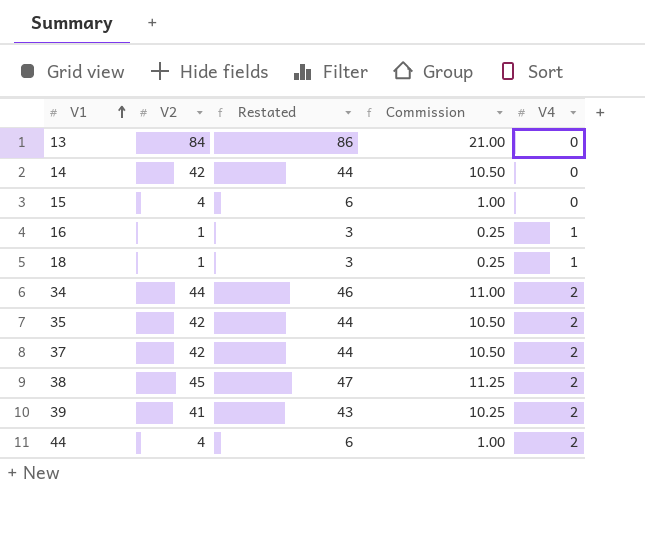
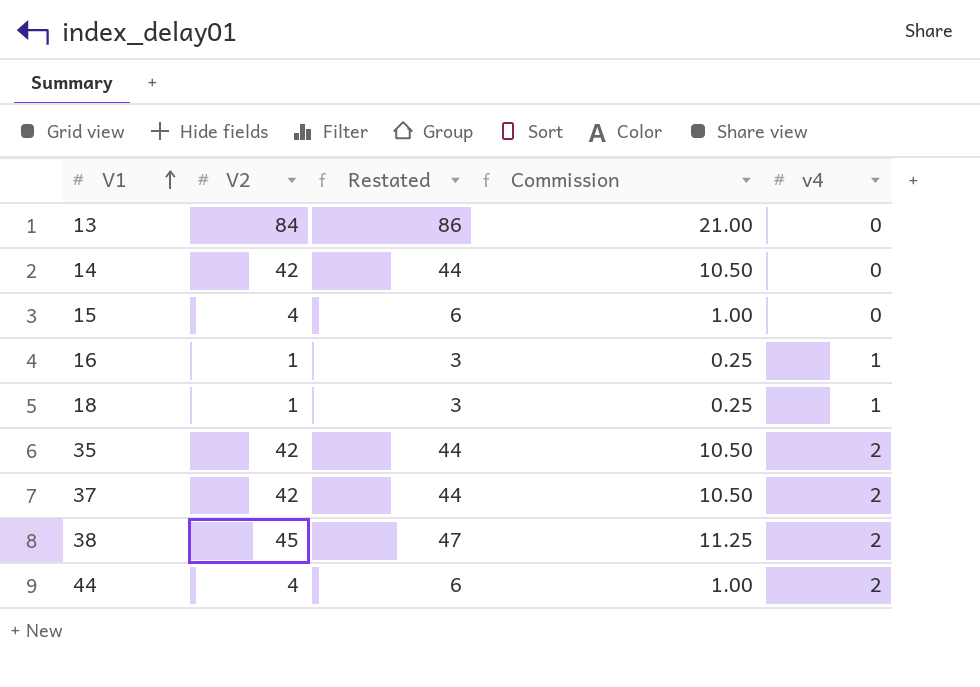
column name: V4 -> v4
row 34: 44 | 46 | 11.00 | 2 -> none
row 39: 41 | 43 | 10.25 | 2 -> none

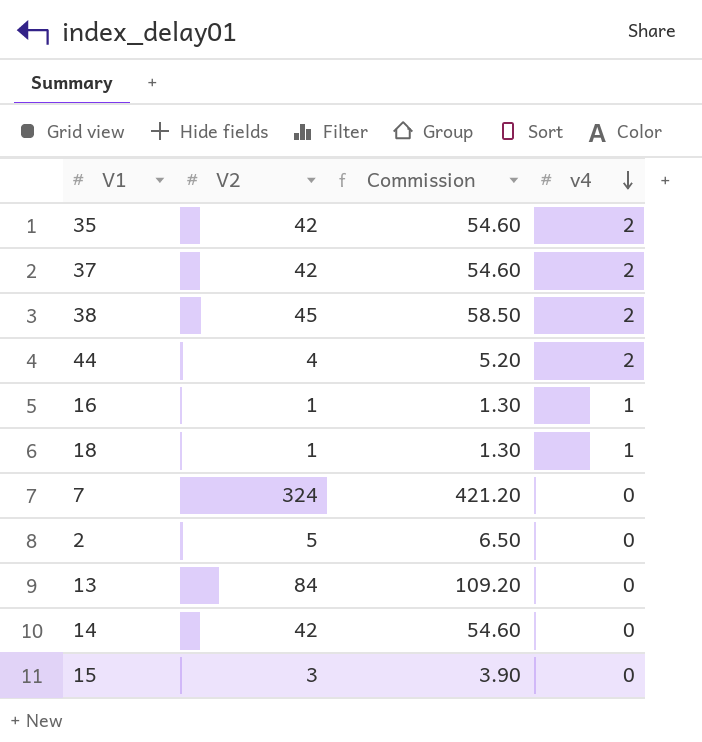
row order: V1 ascending -> v4 descending
column Restated | formula: [V2] + 2 -> none
column Commission | formula: [V2] * 0.25 -> [V2] * 1.3
row 7: none -> 324 | 421.20 | 0
row 2: none -> 5 | 6.50 | 0
15 | V2: 4 -> 3

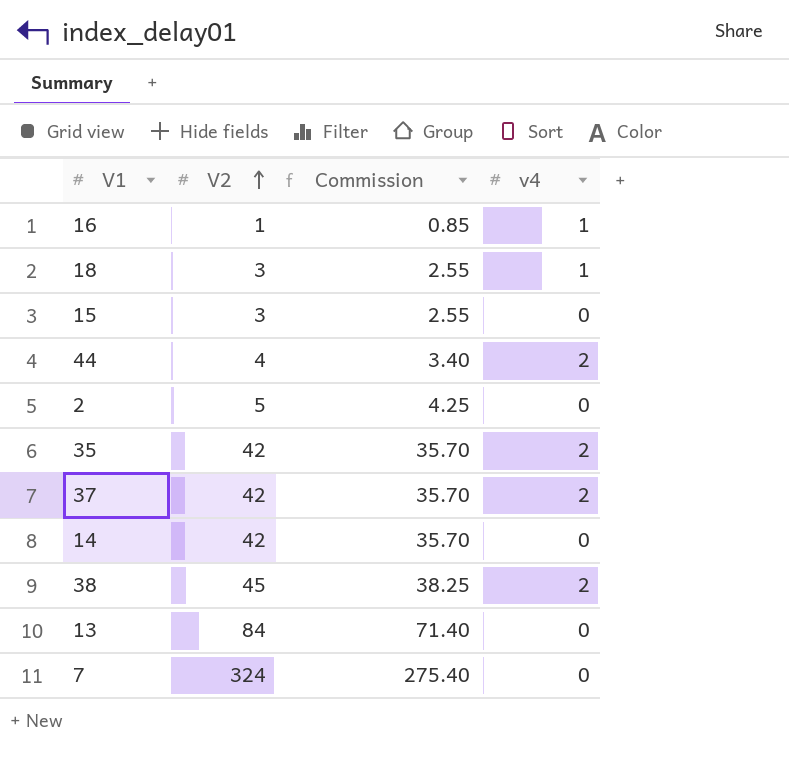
row order: v4 descending -> V2 ascending
column Commission | formula: [V2] * 1.3 -> [V2] * 0.85
18 | V2: 1 -> 3

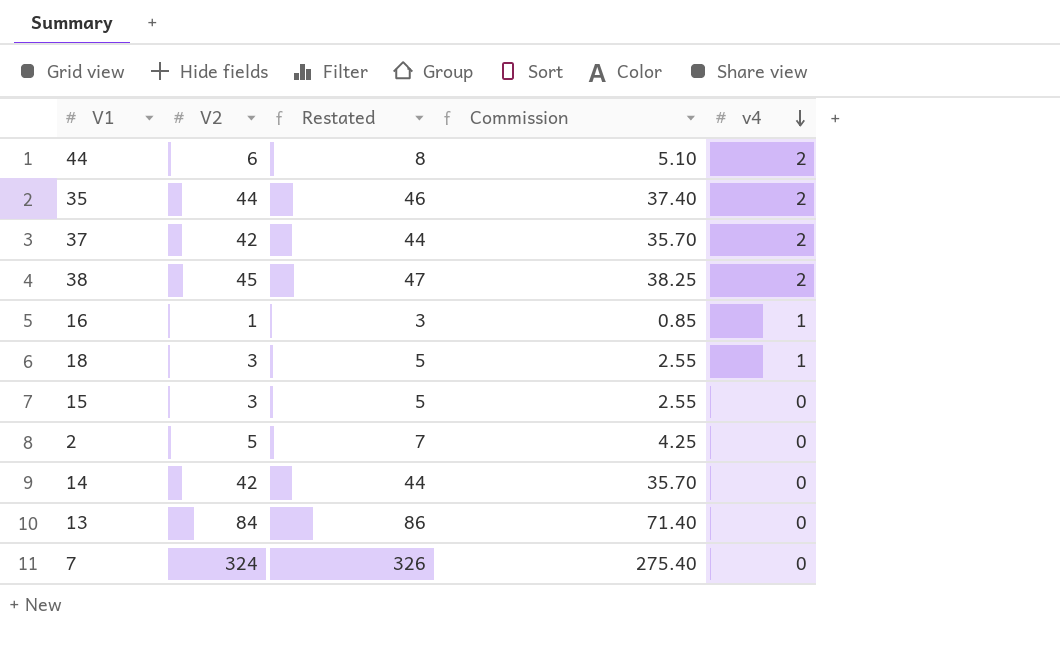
row order: V2 ascending -> v4 descending
column Restated | formula: none -> [V2] + 2
44 | V2: 4 -> 6
44 | Commission: 3.40 -> 5.10
35 | V2: 42 -> 44
35 | Commission: 35.70 -> 37.40

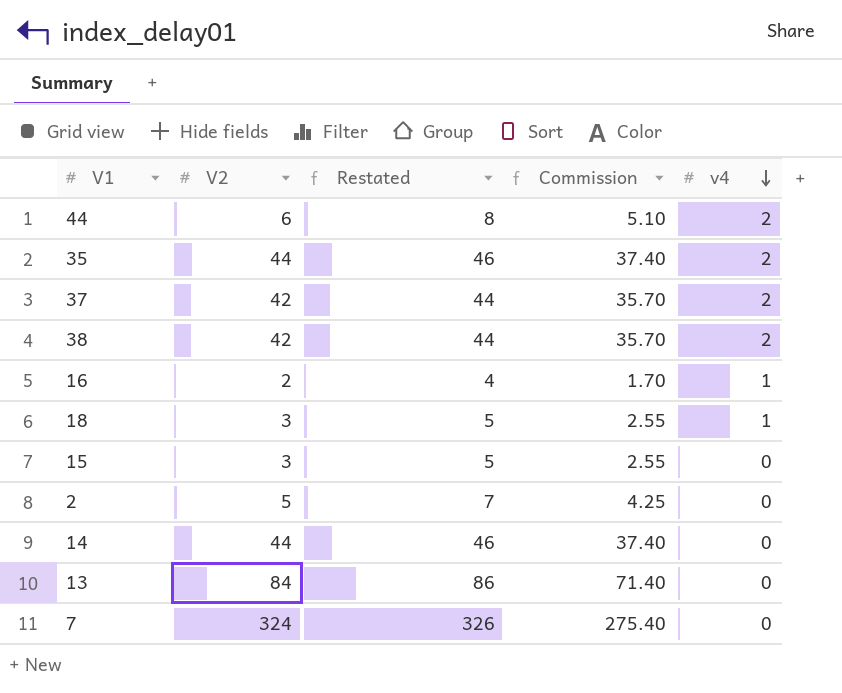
38 | V2: 45 -> 42
38 | Restated: 47 -> 44
38 | Commission: 38.25 -> 35.70
16 | V2: 1 -> 2
16 | Restated: 3 -> 4
16 | Commission: 0.85 -> 1.70
14 | V2: 42 -> 44
14 | Restated: 44 -> 46
14 | Commission: 35.70 -> 37.40

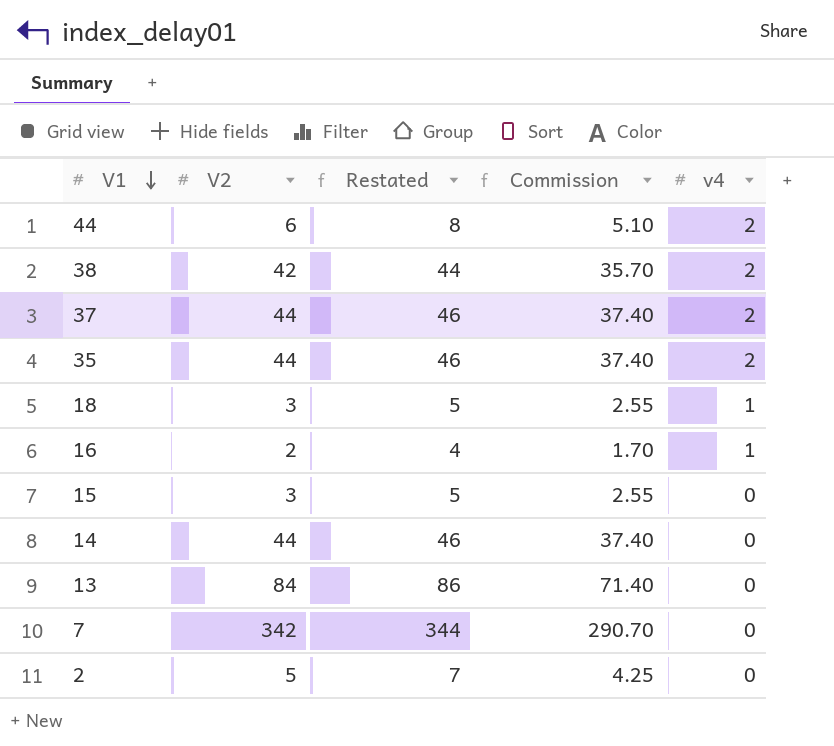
row order: v4 descending -> V1 descending
37 | V2: 42 -> 44
37 | Restated: 44 -> 46
37 | Commission: 35.70 -> 37.40
7 | V2: 324 -> 342
7 | Restated: 326 -> 344
7 | Commission: 275.40 -> 290.70

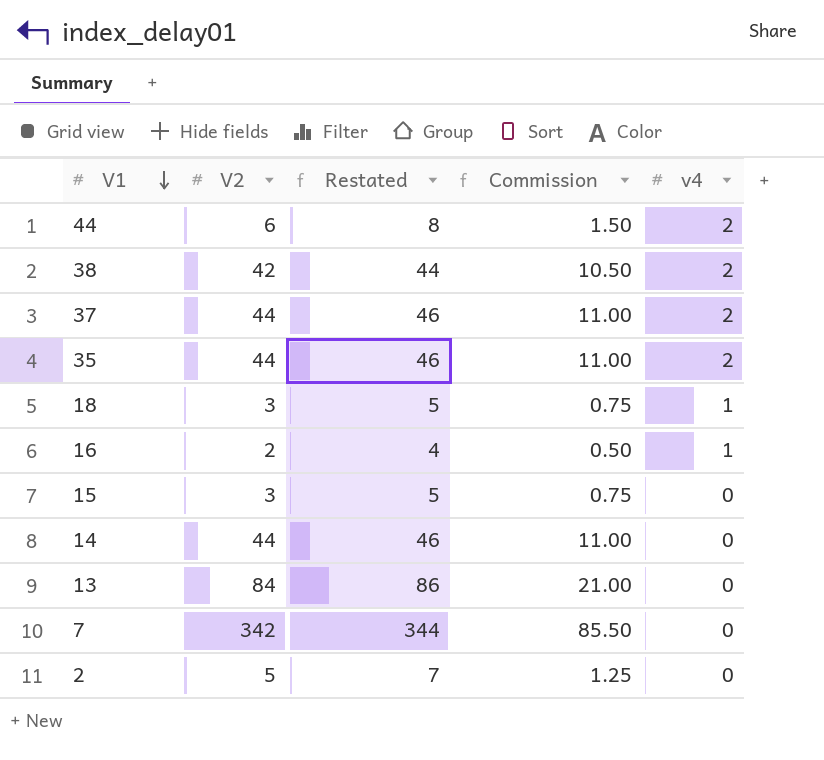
column Commission | formula: [V2] * 0.85 -> [V2] * 0.25

